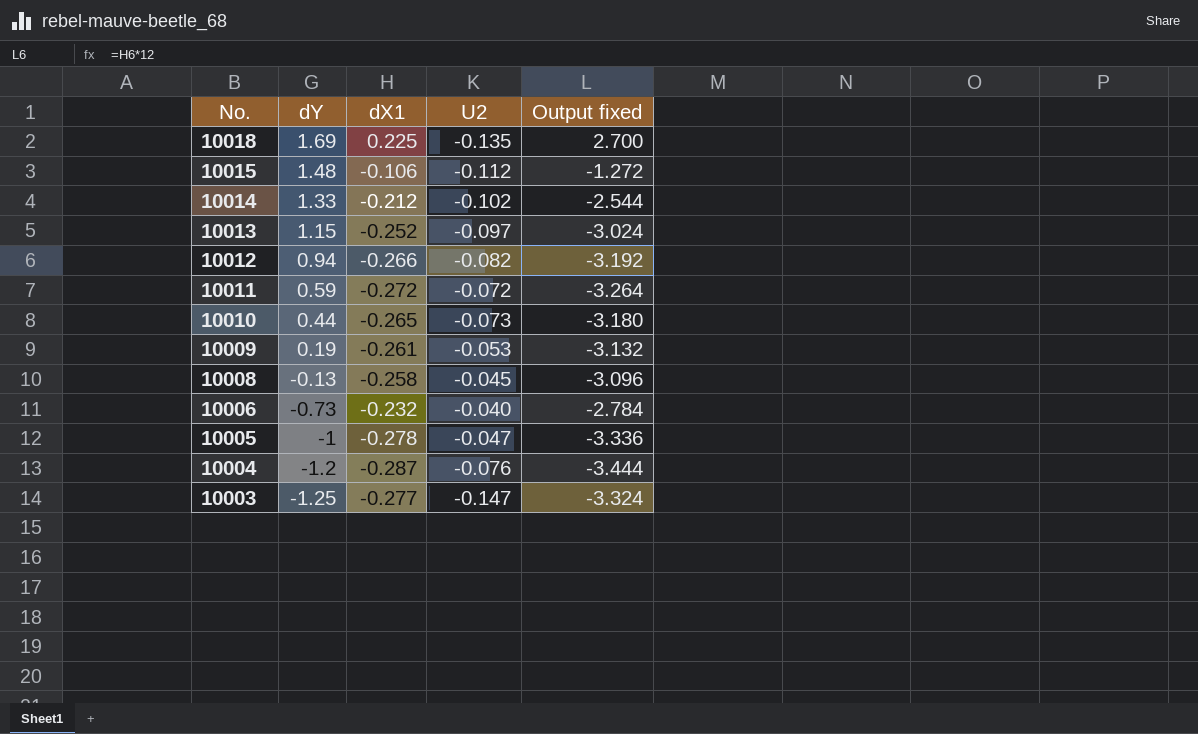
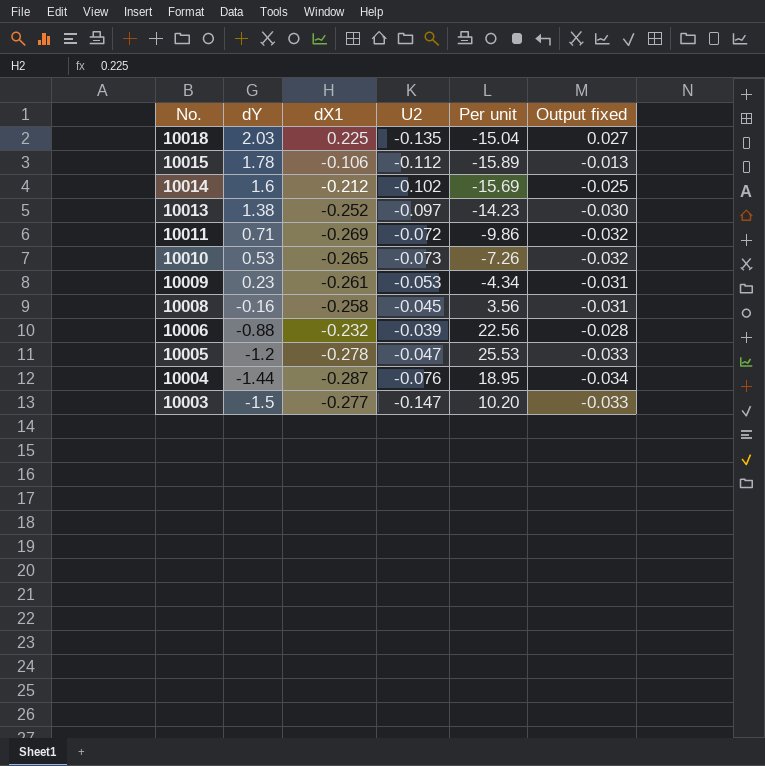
column Per unit | formula: none -> [dY] / [U2]
column Output fixed | formula: [dX1] * 12 -> [dX1] * 0.12
row 10012: 0.94 | -0.266 | -0.082 | -3.192 -> none
10018 | dY: 1.69 -> 2.03
10015 | dY: 1.48 -> 1.78
10014 | dY: 1.33 -> 1.6
10013 | dY: 1.15 -> 1.38
10011 | dY: 0.59 -> 0.71
10011 | dX1: -0.272 -> -0.269
10010 | dY: 0.44 -> 0.53
10009 | dY: 0.19 -> 0.23
10008 | dY: -0.13 -> -0.16
10006 | dY: -0.73 -> -0.88
10006 | U2: -0.040 -> -0.039
10005 | dY: -1 -> -1.2
10004 | dY: -1.2 -> -1.44
10003 | dY: -1.25 -> -1.5

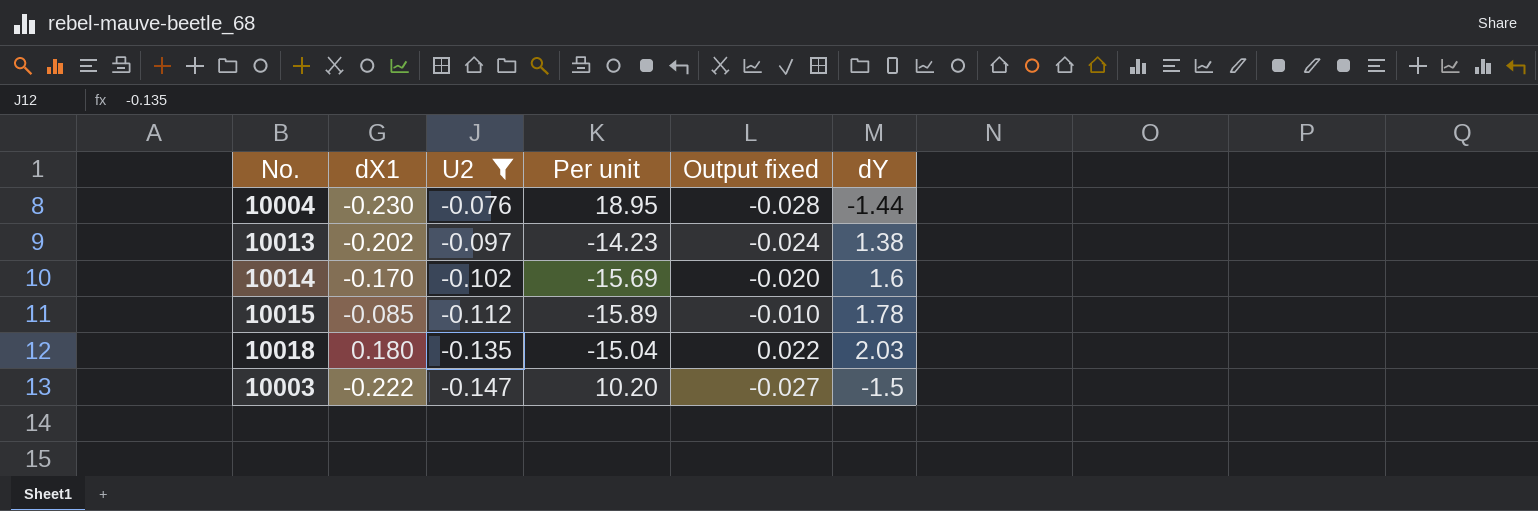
filter: none -> U2 <= -0.076
row order: No. descending -> U2 descending
column dY | position: 2 -> 6
10004 | dX1: -0.287 -> -0.230
10004 | Output fixed: -0.034 -> -0.028
10013 | dX1: -0.252 -> -0.202
10013 | Output fixed: -0.030 -> -0.024
10014 | dX1: -0.212 -> -0.170
10014 | Output fixed: -0.025 -> -0.020
10015 | dX1: -0.106 -> -0.085
10015 | Output fixed: -0.013 -> -0.010
10018 | dX1: 0.225 -> 0.180
10018 | Output fixed: 0.027 -> 0.022
10003 | dX1: -0.277 -> -0.222
10003 | Output fixed: -0.033 -> -0.027

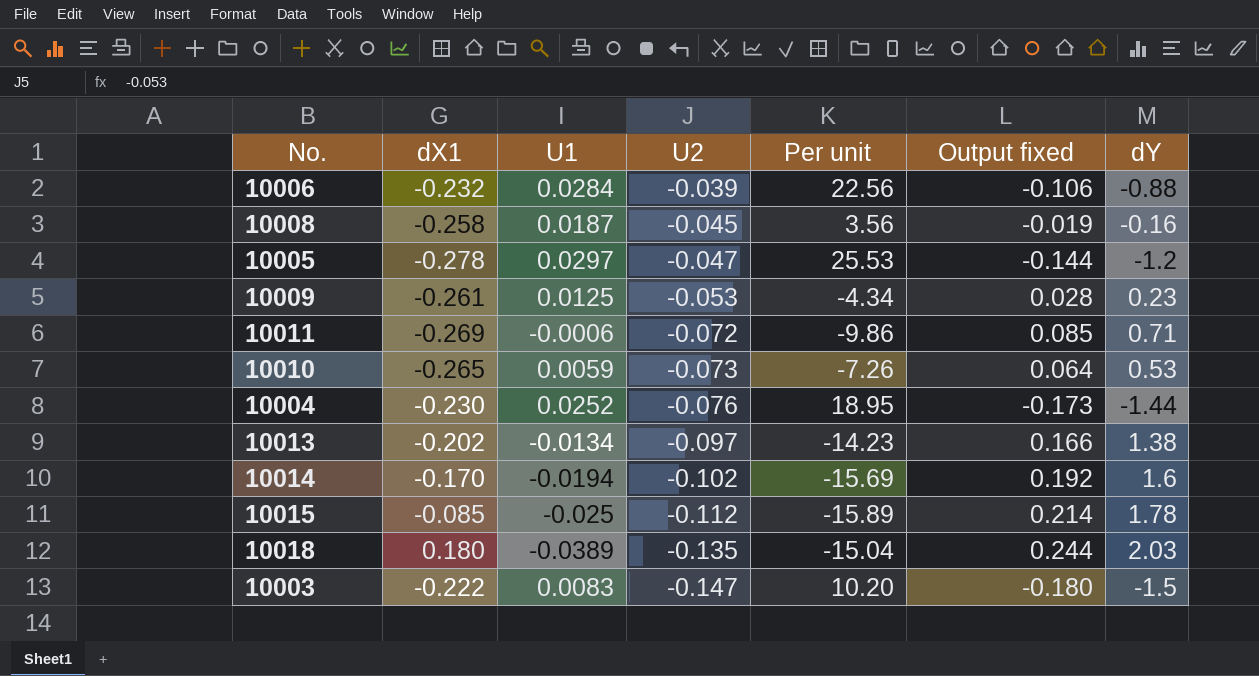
filter: U2 <= -0.076 -> none
column U1 | position: none -> 3
column Output fixed | formula: [dX1] * 0.12 -> [dY] * 0.12

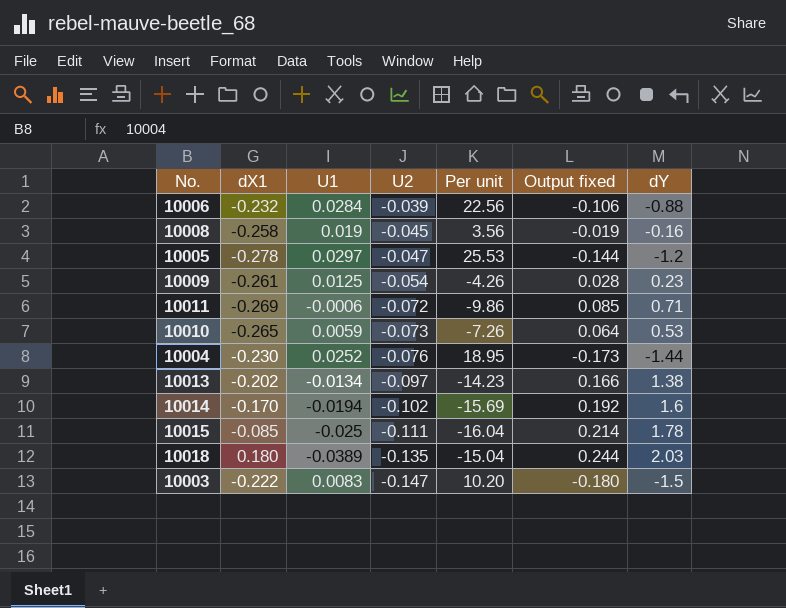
10008 | U1: 0.0187 -> 0.019
10009 | U2: -0.053 -> -0.054
10009 | Per unit: -4.34 -> -4.26
10015 | U2: -0.112 -> -0.111
10015 | Per unit: -15.89 -> -16.04

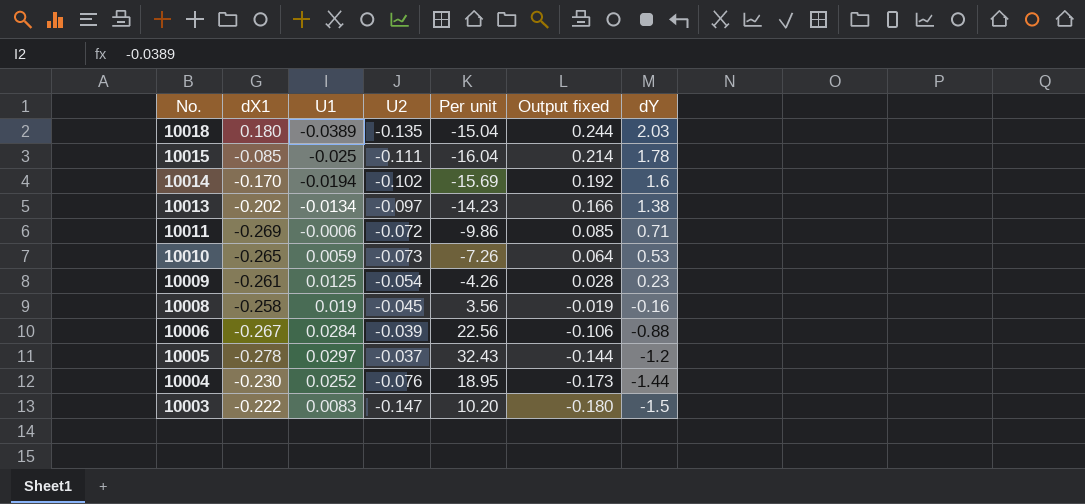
row order: U2 descending -> No. descending
10006 | dX1: -0.232 -> -0.267
10005 | U2: -0.047 -> -0.037
10005 | Per unit: 25.53 -> 32.43

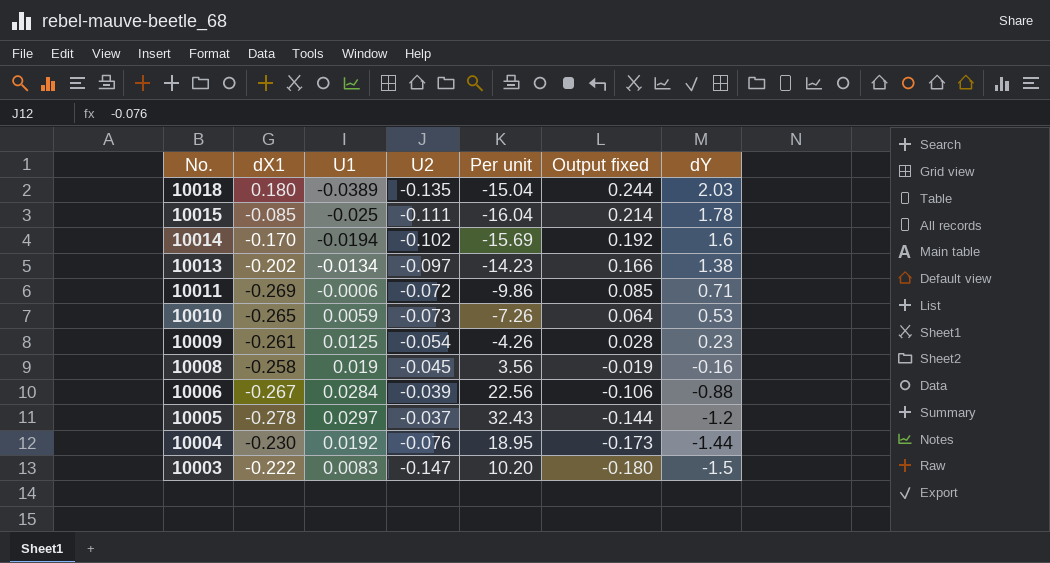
10004 | U1: 0.0252 -> 0.0192

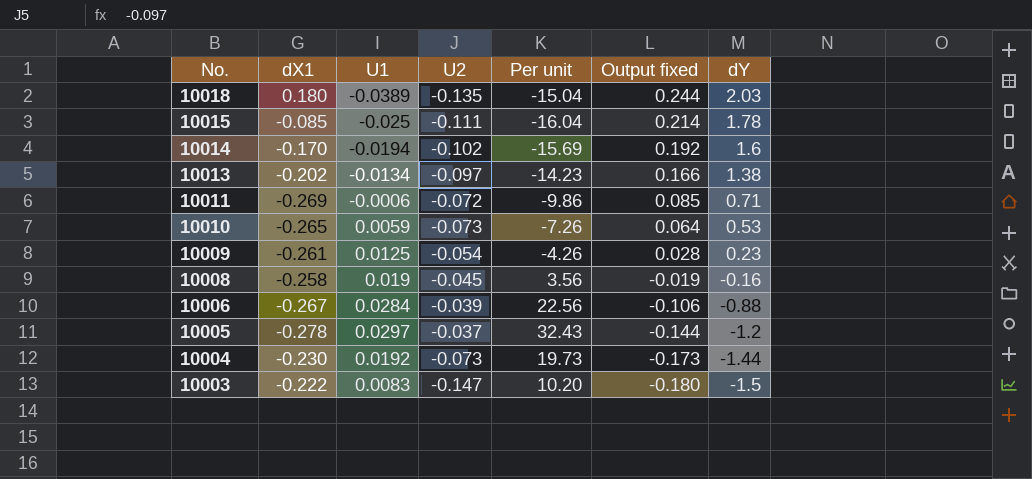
10004 | U2: -0.076 -> -0.073
10004 | Per unit: 18.95 -> 19.73

